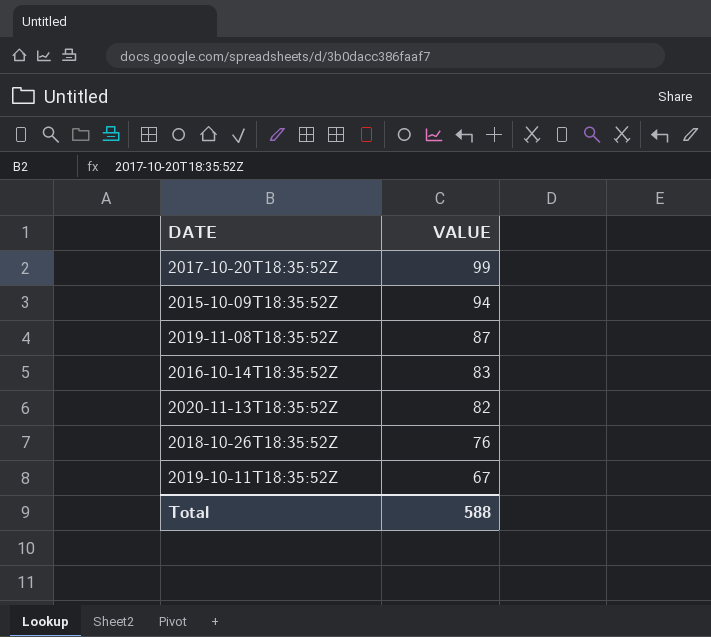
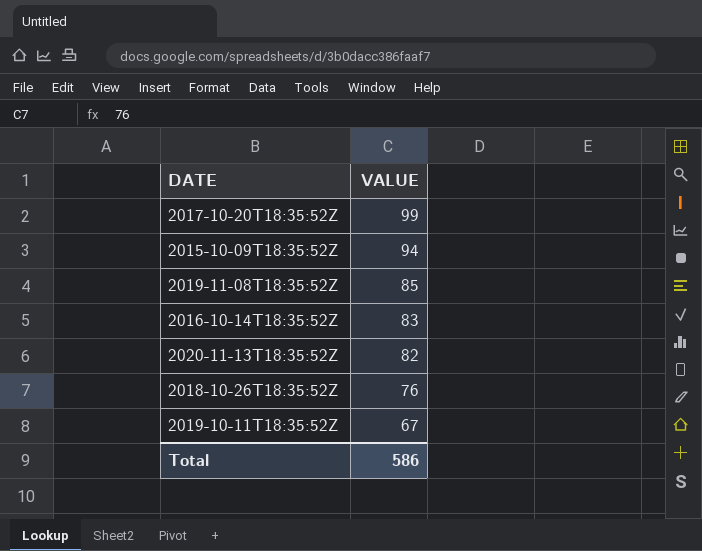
2019-11-08T18:35:52Z | VALUE: 87 -> 85
Total | VALUE: 588 -> 586

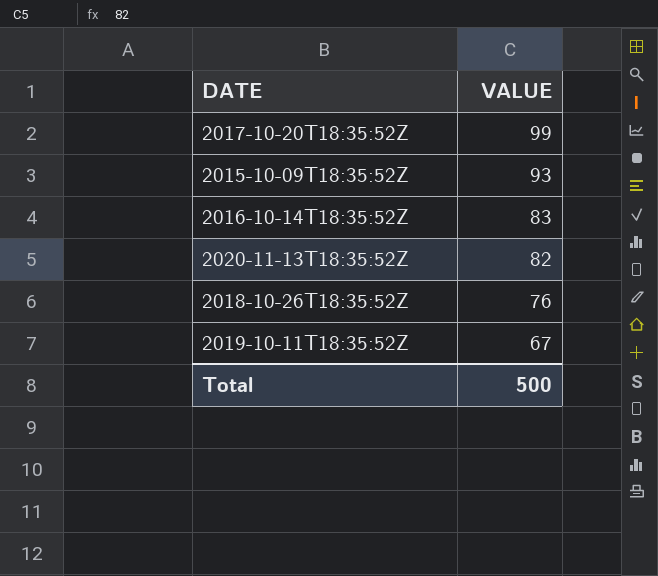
row 2019-11-08T18:35:52Z: 85 -> none
2015-10-09T18:35:52Z | VALUE: 94 -> 93
Total | VALUE: 586 -> 500

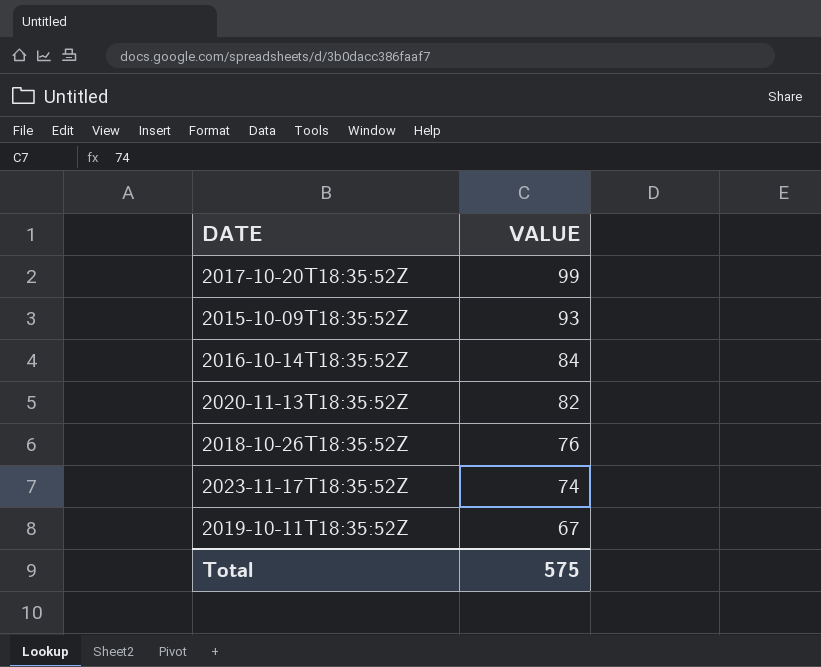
2016-10-14T18:35:52Z | VALUE: 83 -> 84
row 2023-11-17T18:35:52Z: none -> 74
Total | VALUE: 500 -> 575

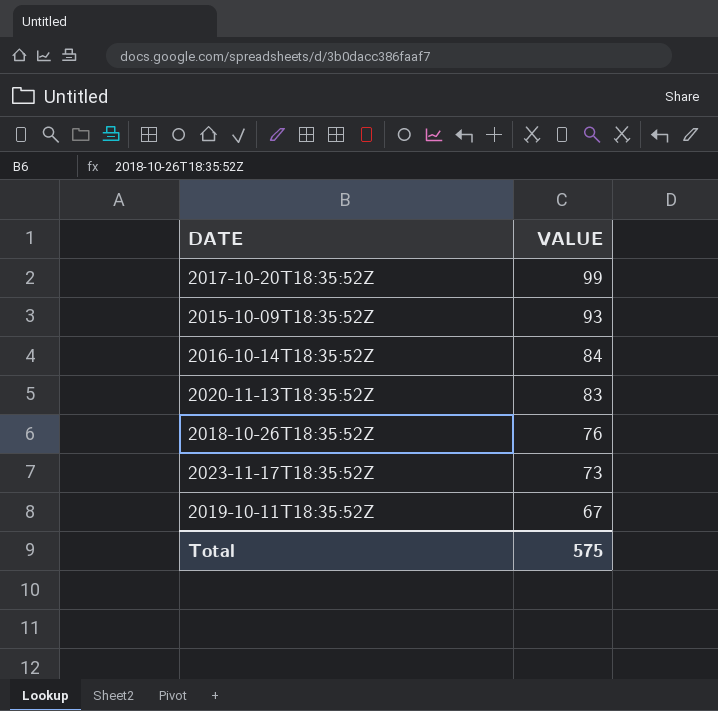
2020-11-13T18:35:52Z | VALUE: 82 -> 83
2023-11-17T18:35:52Z | VALUE: 74 -> 73

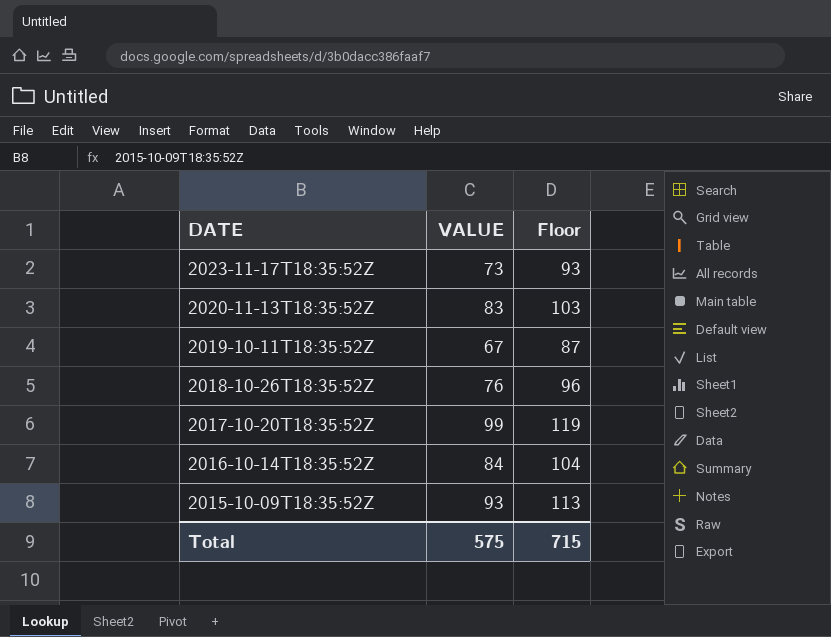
row order: VALUE descending -> DATE descending
column Floor | formula: none -> [VALUE] + 20

